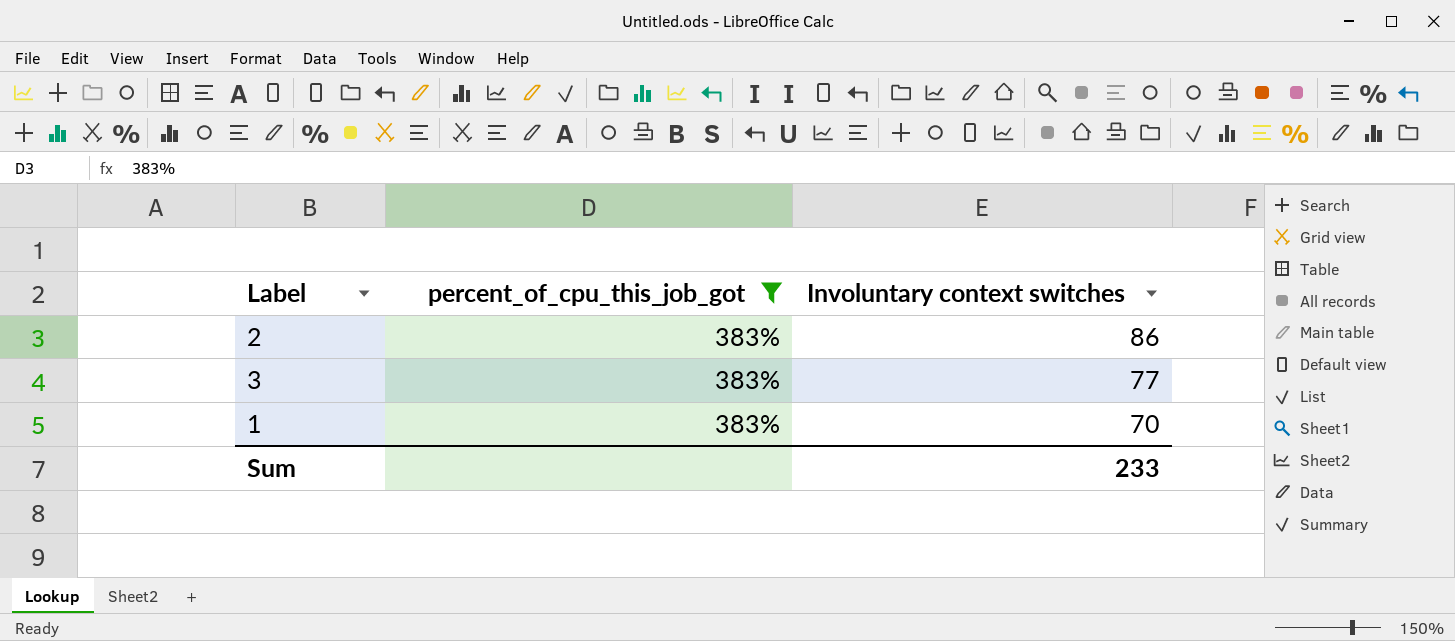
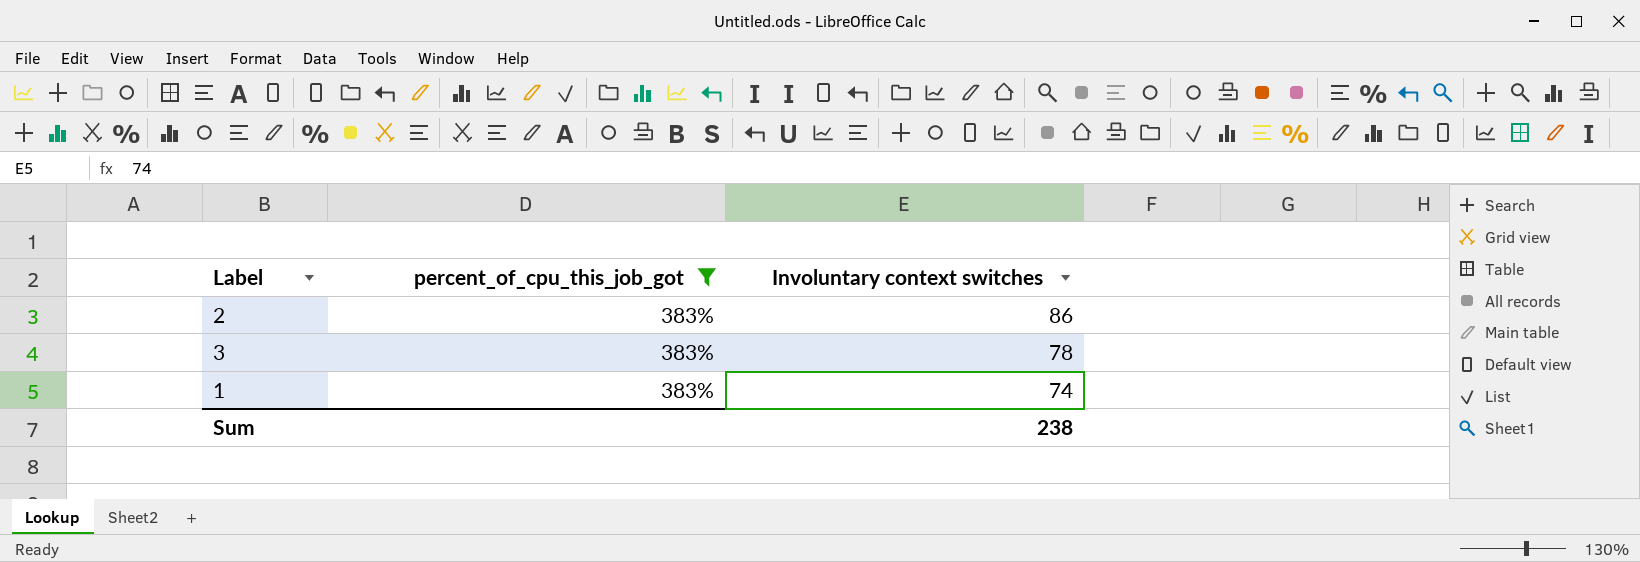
3 | Involuntary context switches: 77 -> 78
1 | Involuntary context switches: 70 -> 74
Sum | Involuntary context switches: 233 -> 238

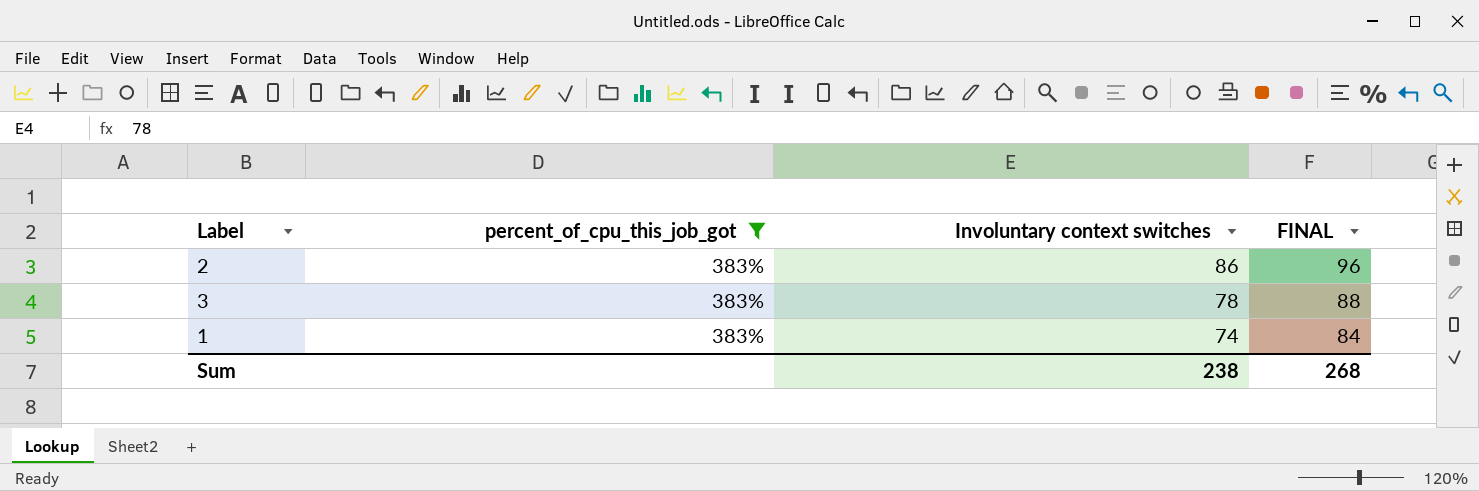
column FINAL | formula: none -> [Involuntary context switches] + 10

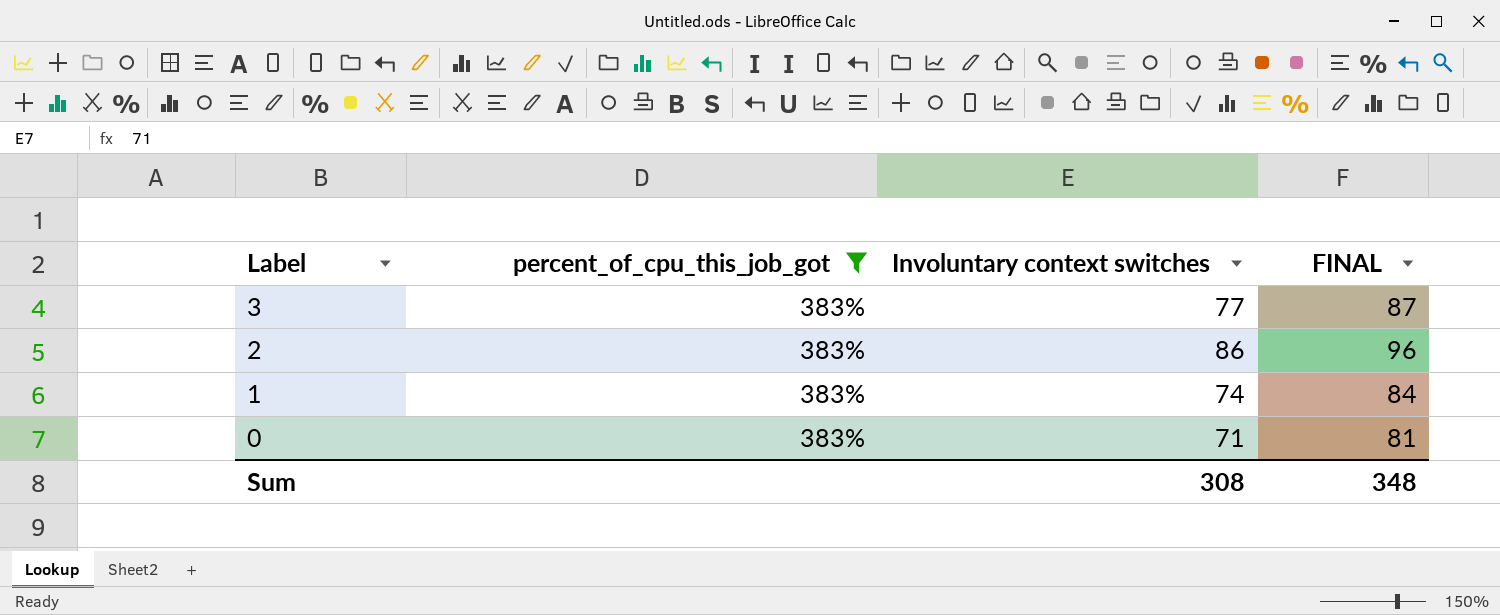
row order: Involuntary context switches descending -> Label descending
3 | Involuntary context switches: 78 -> 77
3 | FINAL: 88 -> 87
row 0: none -> 383% | 71 | 81
Sum | Involuntary context switches: 238 -> 308
Sum | FINAL: 268 -> 348

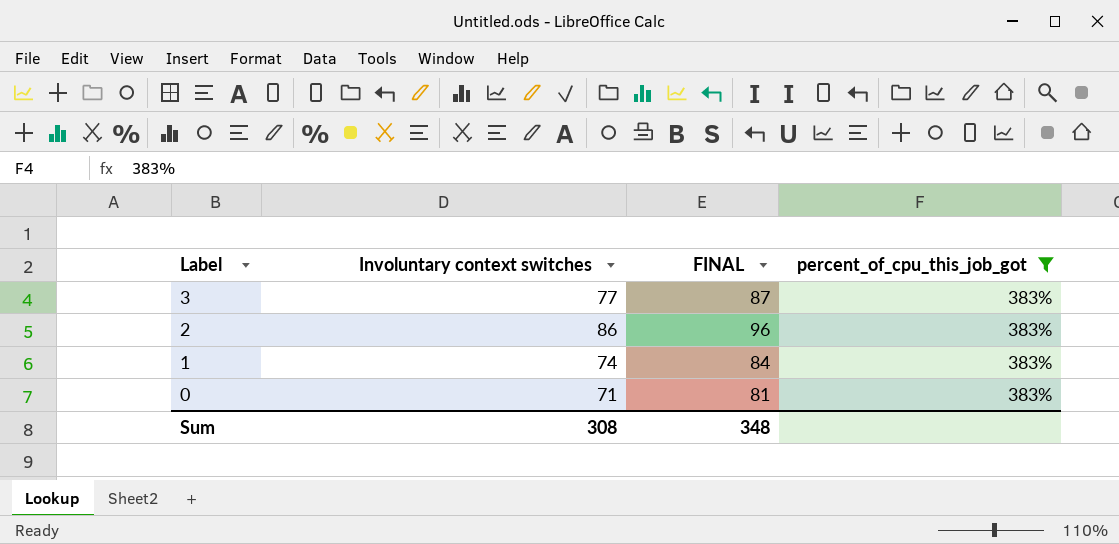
column percent_of_cpu_this_job_got | position: 2 -> 4

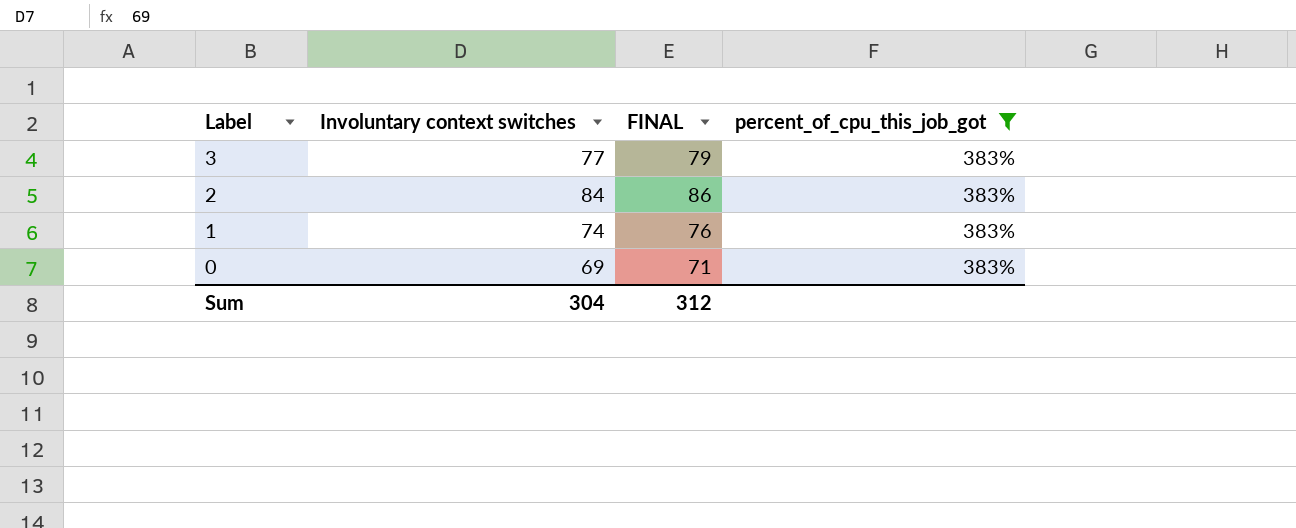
column FINAL | formula: [Involuntary context switches] + 10 -> [Involuntary context switches] + 2
2 | Involuntary context switches: 86 -> 84
0 | Involuntary context switches: 71 -> 69
Sum | Involuntary context switches: 308 -> 304
Sum | FINAL: 348 -> 312

